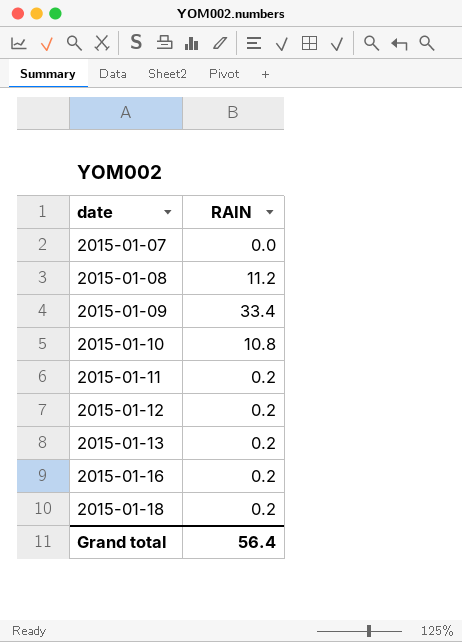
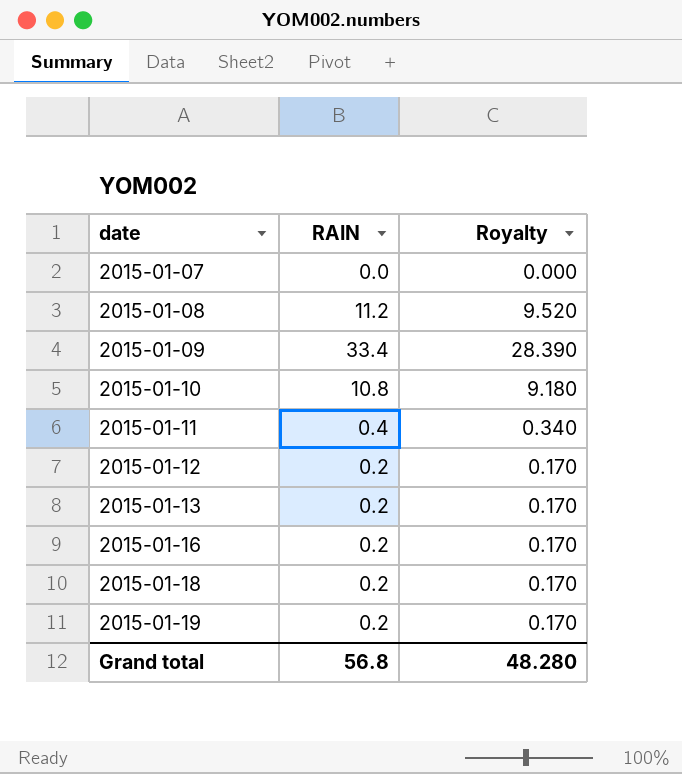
column Royalty | formula: none -> [RAIN] * 0.85
2015-01-11 | RAIN: 0.2 -> 0.4
row 2015-01-19: none -> 0.2 | 0.170
Grand total | RAIN: 56.4 -> 56.8

